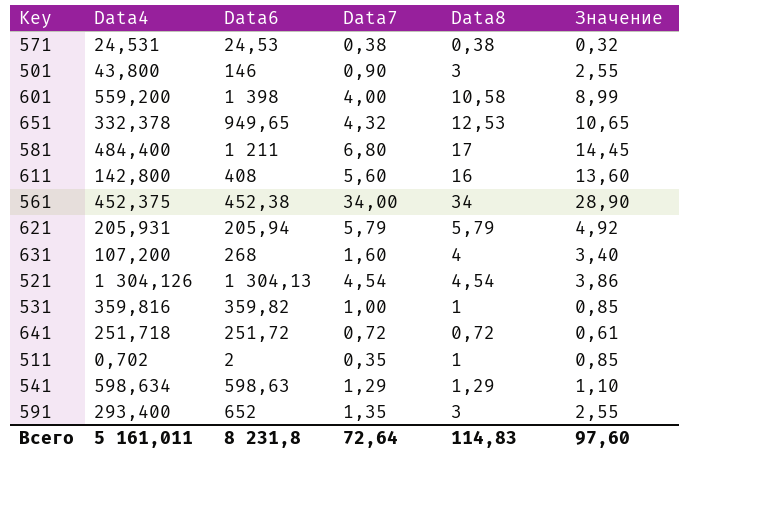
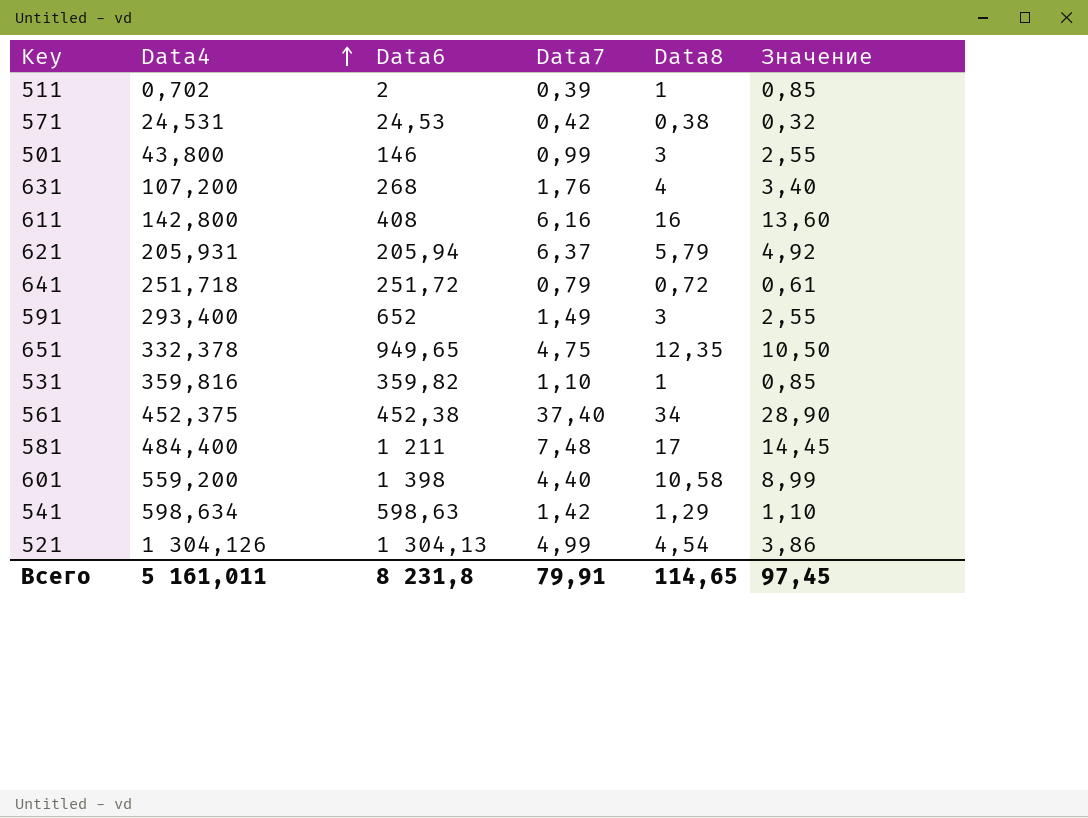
row order: none -> Data4 ascending
511 | Data7: 0,35 -> 0,39
571 | Data7: 0,38 -> 0,42
501 | Data7: 0,90 -> 0,99
631 | Data7: 1,60 -> 1,76
611 | Data7: 5,60 -> 6,16
621 | Data7: 5,79 -> 6,37
641 | Data7: 0,72 -> 0,79
591 | Data7: 1,35 -> 1,49
651 | Data7: 4,32 -> 4,75
651 | Data8: 12,53 -> 12,35
651 | Значение: 10,65 -> 10,50
531 | Data7: 1,00 -> 1,10
561 | Data7: 34,00 -> 37,40
581 | Data7: 6,80 -> 7,48
601 | Data7: 4,00 -> 4,40
541 | Data7: 1,29 -> 1,42
521 | Data7: 4,54 -> 4,99
Всего | Data7: 72,64 -> 79,91
Всего | Data8: 114,83 -> 114,65
Всего | Значение: 97,60 -> 97,45

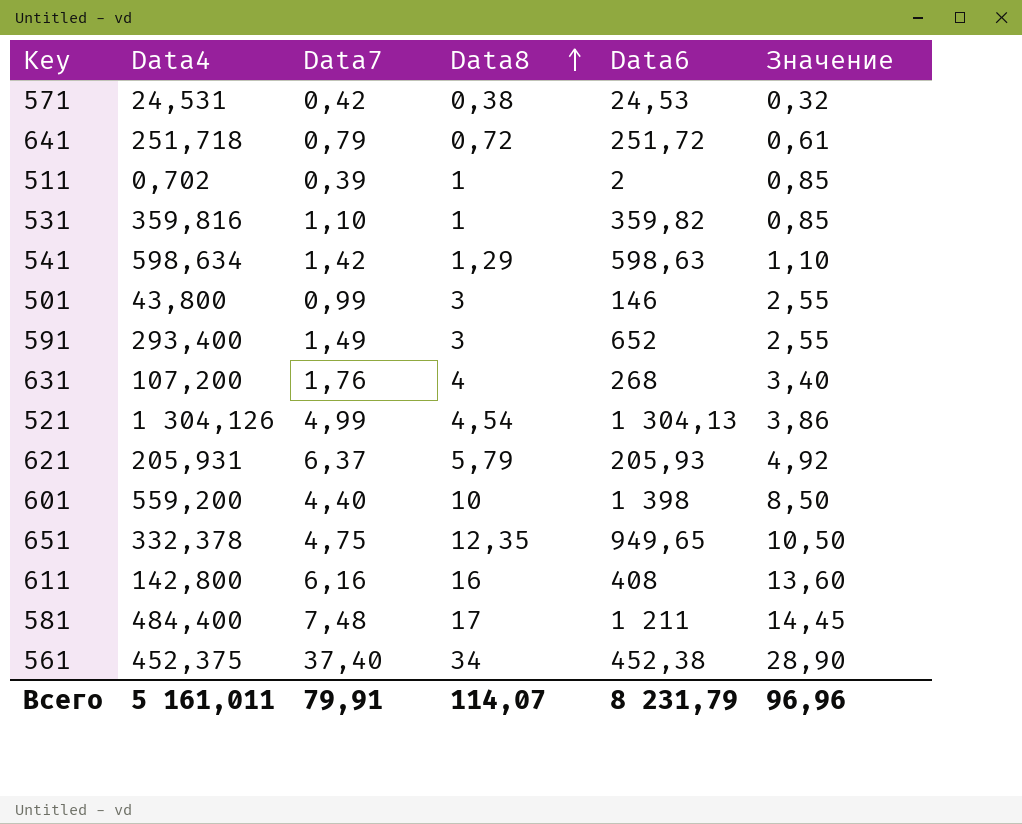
row order: Data4 ascending -> Data8 ascending
column Data6 | position: 3 -> 5
621 | Data6: 205,94 -> 205,93
601 | Data8: 10,58 -> 10
601 | Значение: 8,99 -> 8,50
Всего | Data8: 114,65 -> 114,07
Всего | Data6: 8 231,8 -> 8 231,79
Всего | Значение: 97,45 -> 96,96

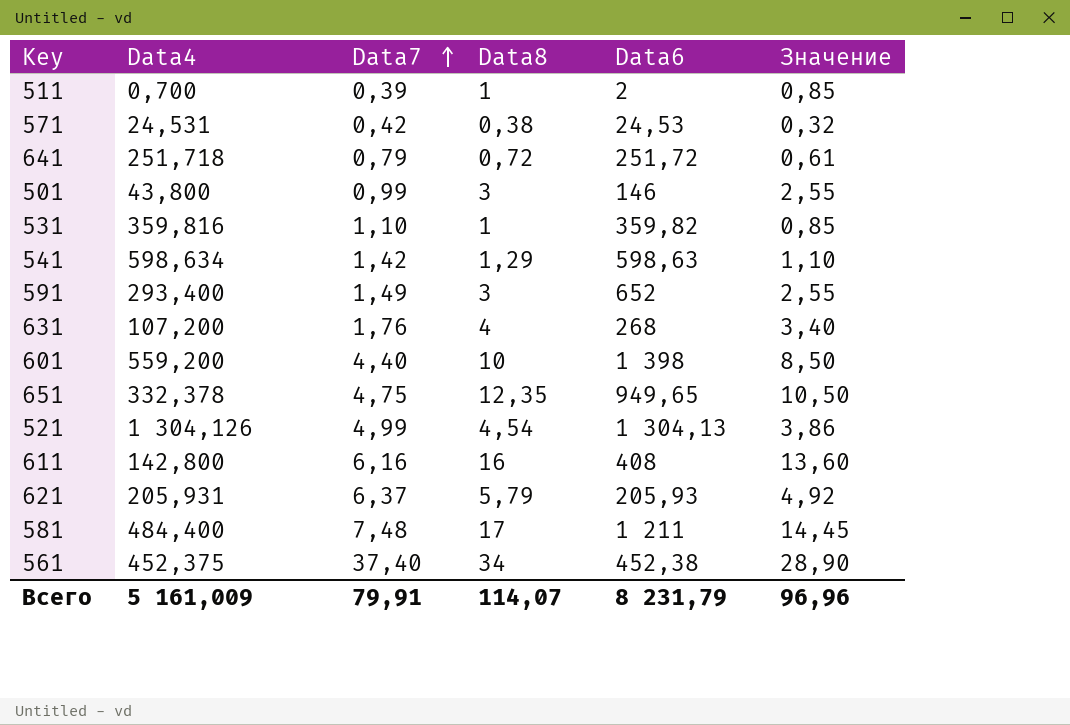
row order: Data8 ascending -> Data7 ascending
511 | Data4: 0,702 -> 0,700
Всего | Data4: 5 161,011 -> 5 161,009

